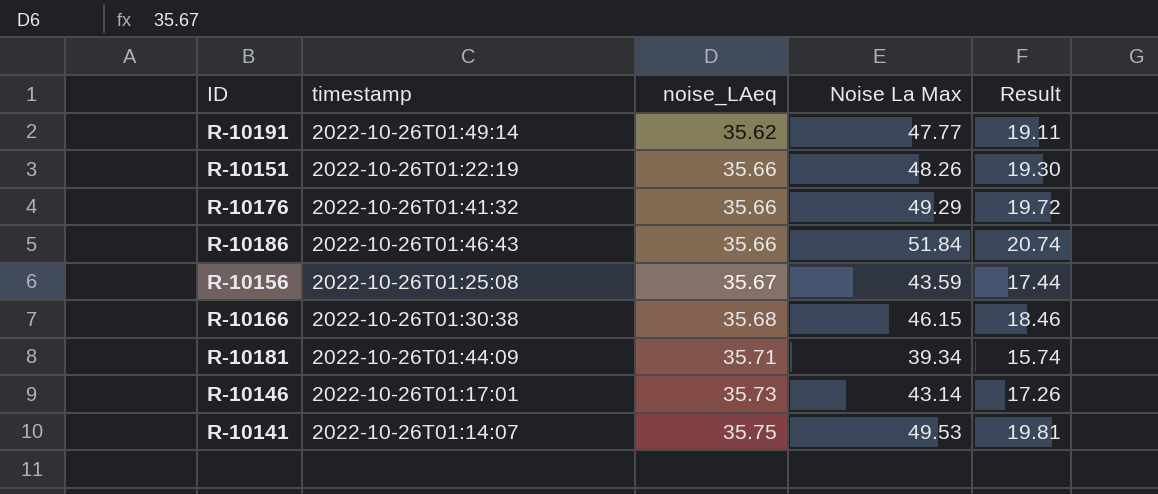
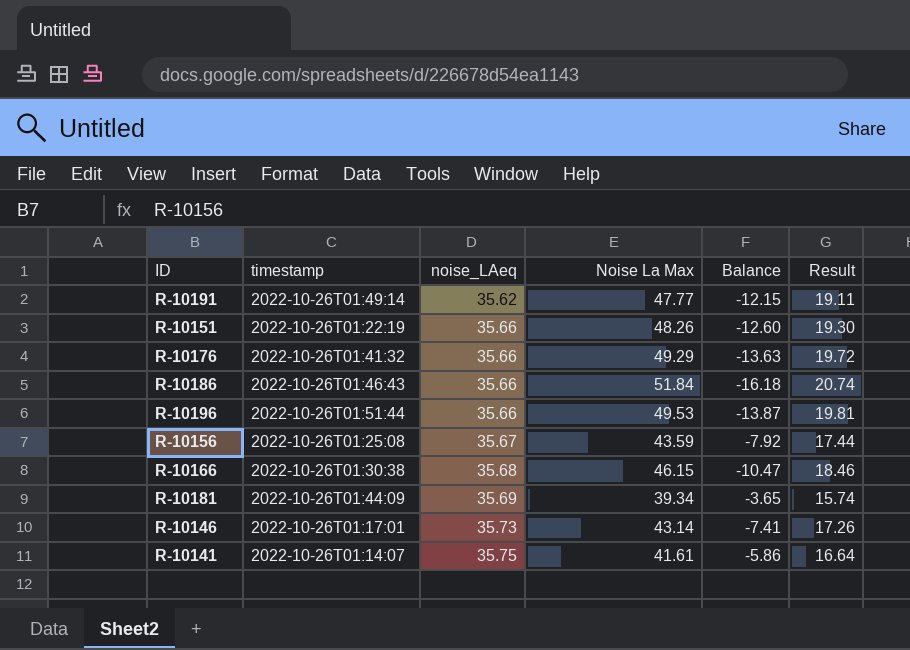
column Balance | formula: none -> [noise_LAeq] - [Noise La Max]
row R-10196: none -> 2022-10-26T01:51:44 | 35.66 | 49.53 | -13.87 | 19.81
R-10181 | noise_LAeq: 35.71 -> 35.69
R-10141 | Noise La Max: 49.53 -> 41.61
R-10141 | Result: 19.81 -> 16.64

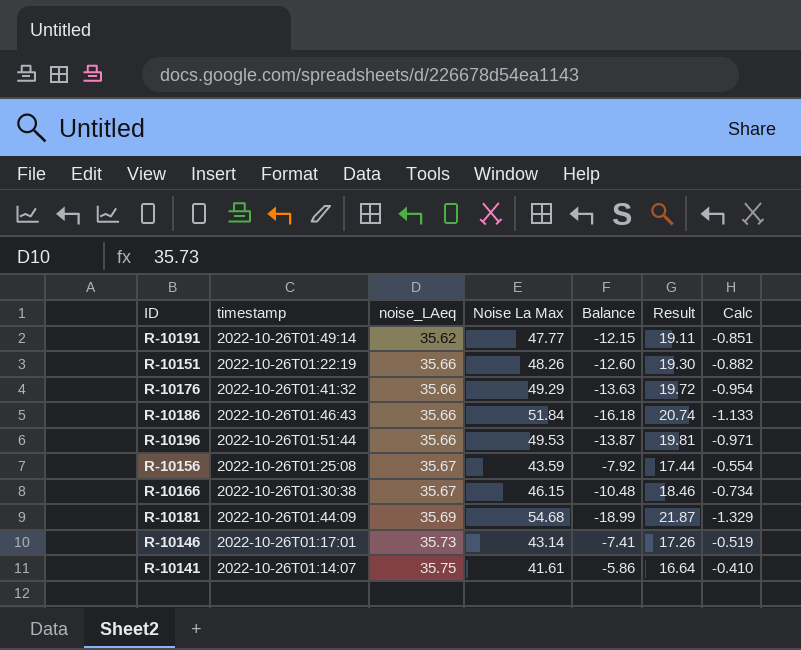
column Calc | formula: none -> [Balance] * 0.07
R-10166 | noise_LAeq: 35.68 -> 35.67
R-10166 | Balance: -10.47 -> -10.48
R-10181 | Noise La Max: 39.34 -> 54.68
R-10181 | Balance: -3.65 -> -18.99
R-10181 | Result: 15.74 -> 21.87

